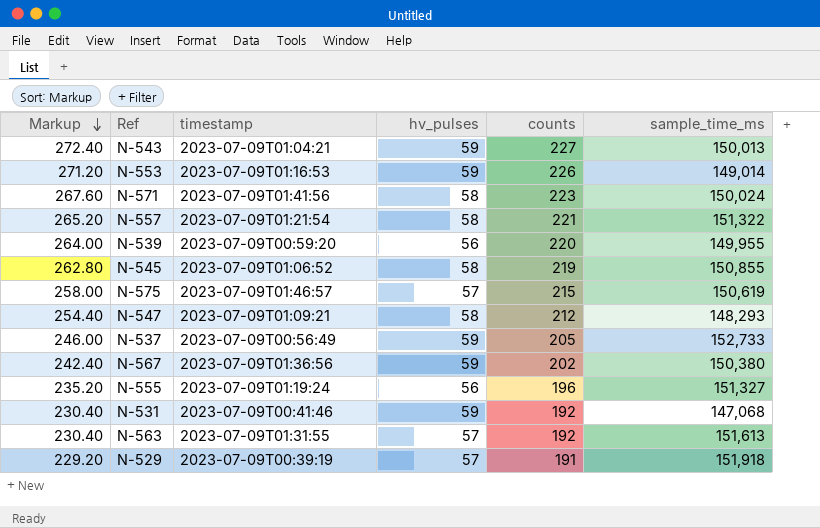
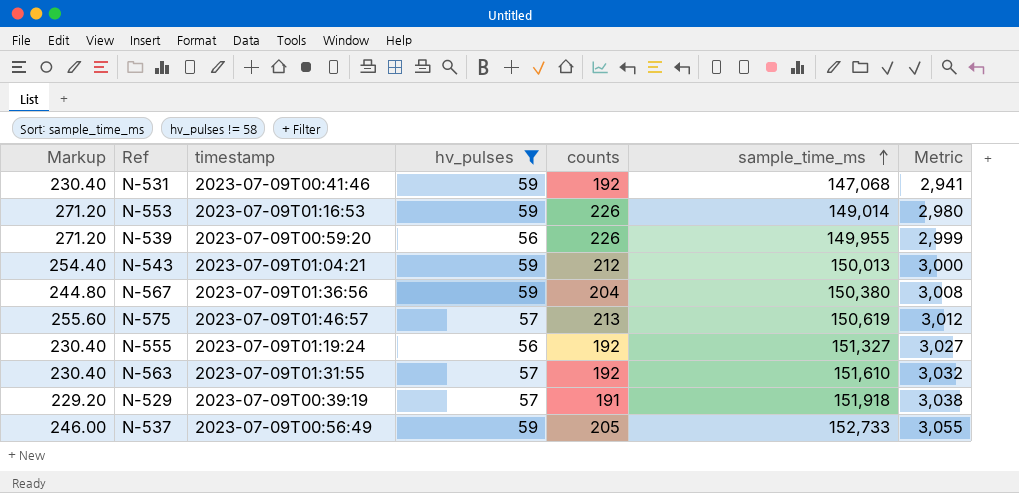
filter: none -> hv_pulses != 58
row order: Markup descending -> sample_time_ms ascending
column Metric | formula: none -> [sample_time_ms] * 0.02
N-539 | Markup: 264.00 -> 271.20
N-539 | counts: 220 -> 226
N-543 | Markup: 272.40 -> 254.40
N-543 | counts: 227 -> 212
N-567 | Markup: 242.40 -> 244.80
N-567 | counts: 202 -> 204
N-575 | Markup: 258.00 -> 255.60
N-575 | counts: 215 -> 213
N-555 | Markup: 235.20 -> 230.40
N-555 | counts: 196 -> 192
N-563 | sample_time_ms: 151,613 -> 151,610

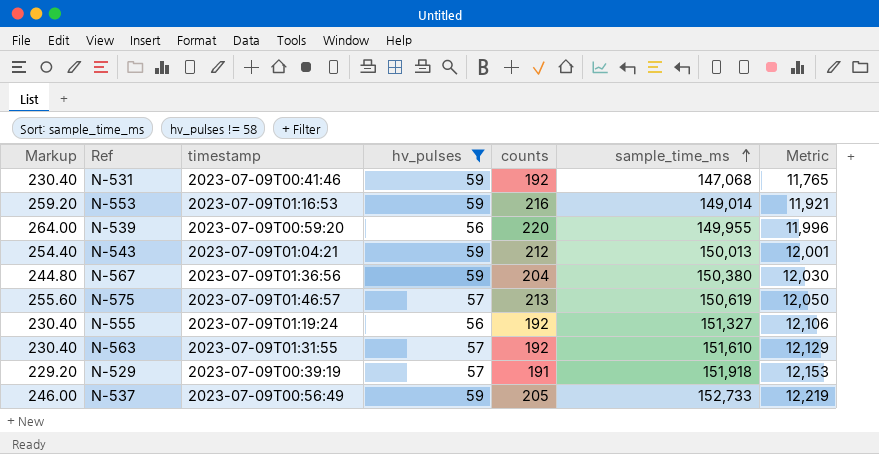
column Metric | formula: [sample_time_ms] * 0.02 -> [sample_time_ms] * 0.08
N-553 | Markup: 271.20 -> 259.20
N-553 | counts: 226 -> 216
N-539 | Markup: 271.20 -> 264.00
N-539 | counts: 226 -> 220

